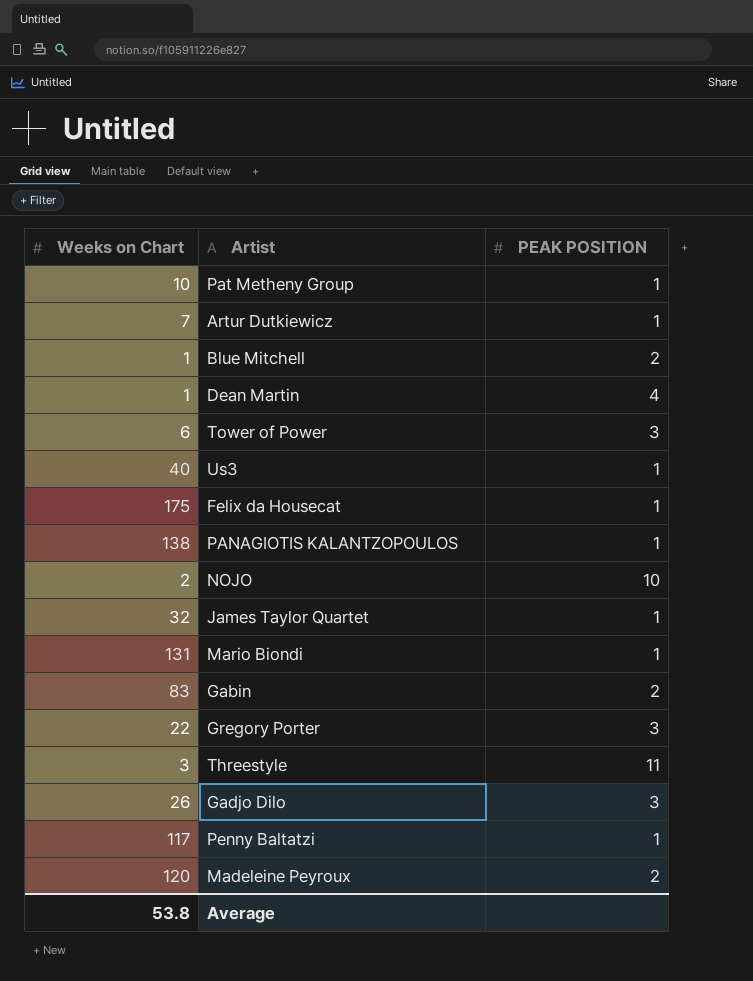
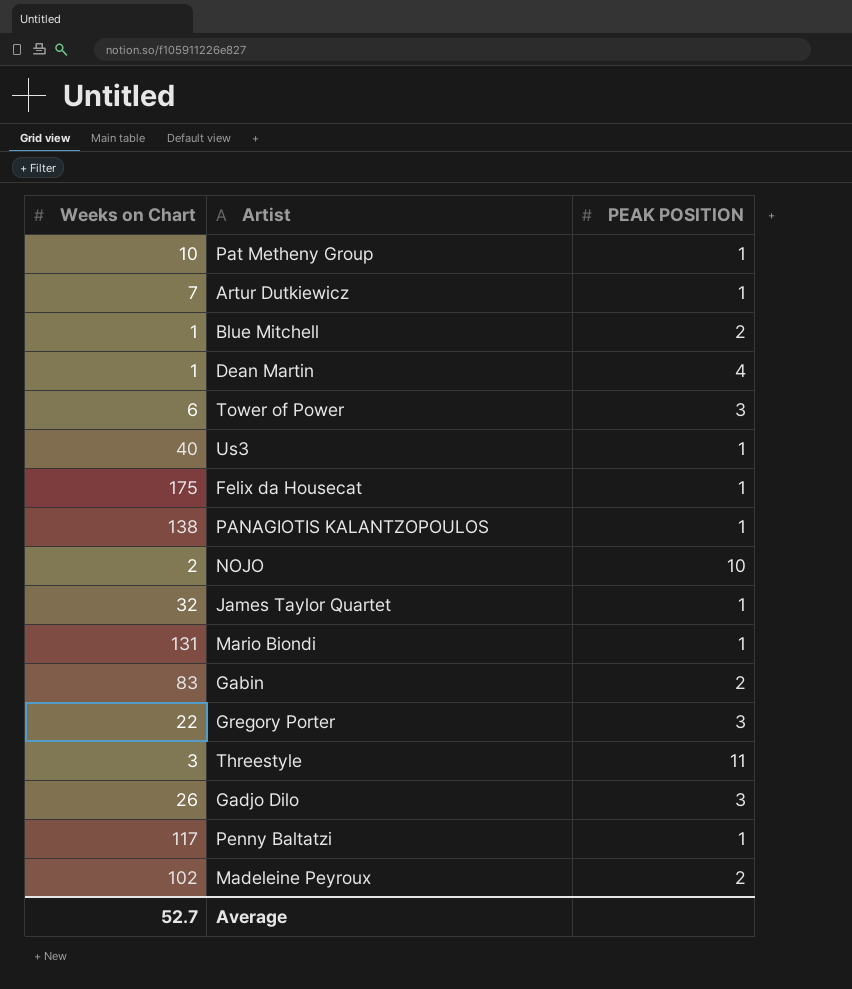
Madeleine Peyroux | Weeks on Chart: 120 -> 102
Average | Weeks on Chart: 53.8 -> 52.7

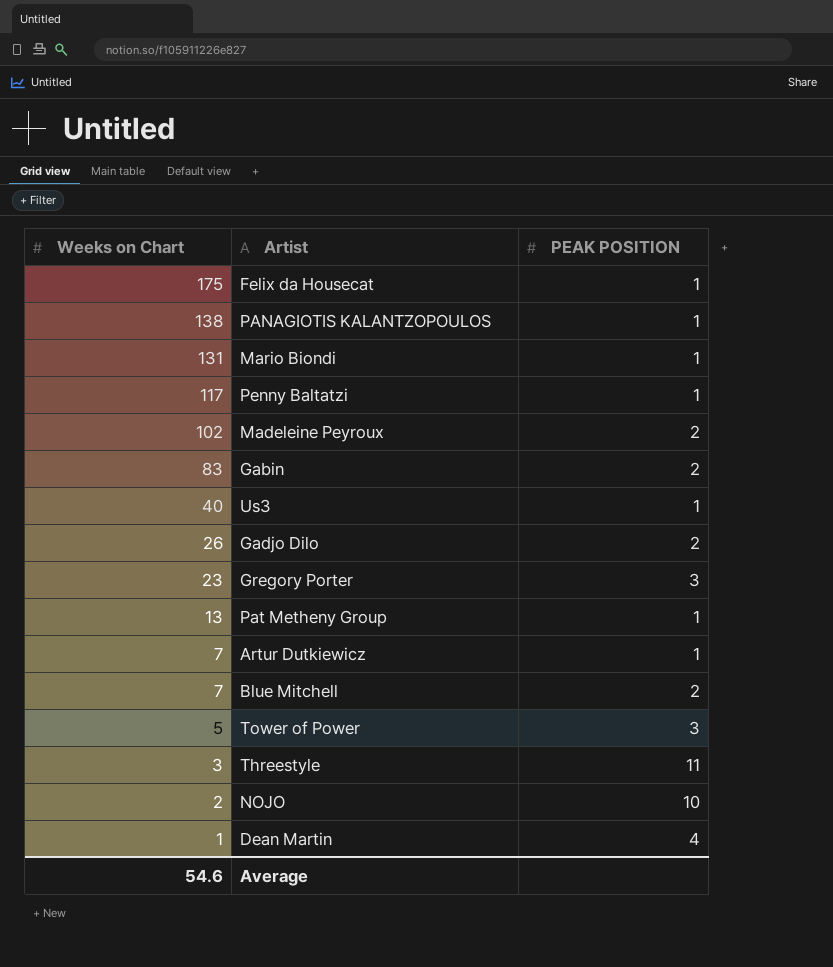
row order: none -> Weeks on Chart descending
row James Taylor Quartet: 32 | 1 -> none
Gadjo Dilo | PEAK POSITION: 3 -> 2
Gregory Porter | Weeks on Chart: 22 -> 23
Pat Metheny Group | Weeks on Chart: 10 -> 13
Blue Mitchell | Weeks on Chart: 1 -> 7
Tower of Power | Weeks on Chart: 6 -> 5
Average | Weeks on Chart: 52.7 -> 54.6

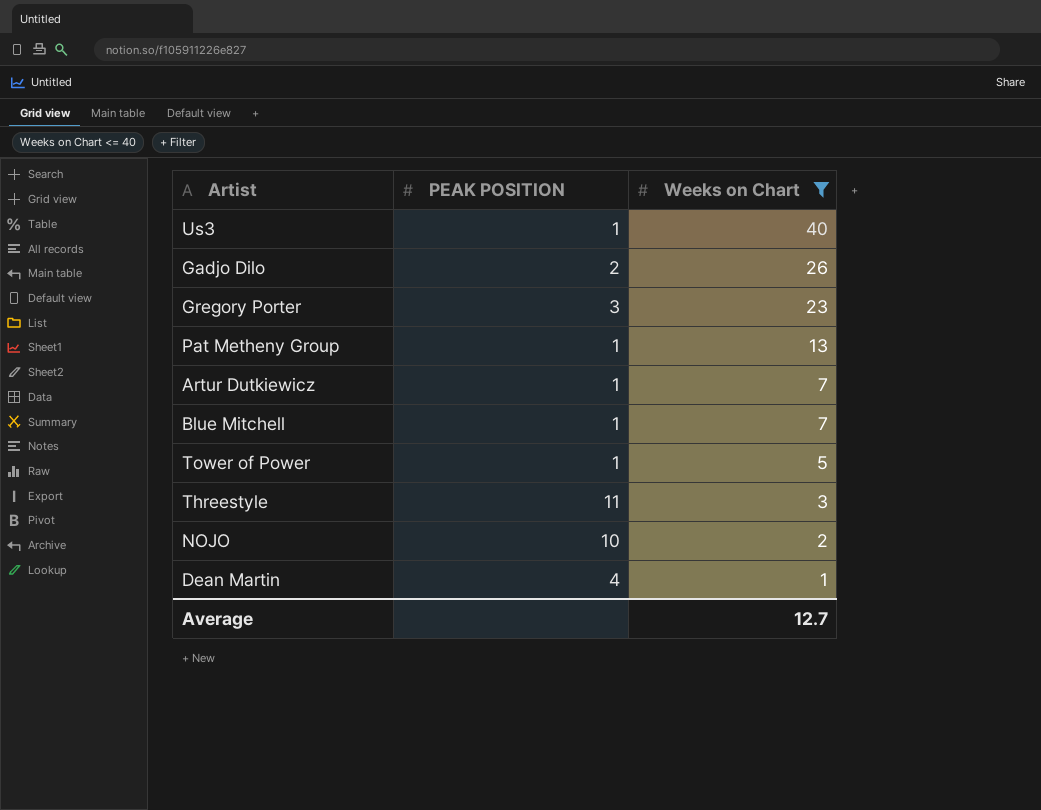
filter: none -> Weeks on Chart <= 40
column Weeks on Chart | position: 1 -> 3
Blue Mitchell | PEAK POSITION: 2 -> 1
Tower of Power | PEAK POSITION: 3 -> 1
Average | Weeks on Chart: 54.6 -> 12.7

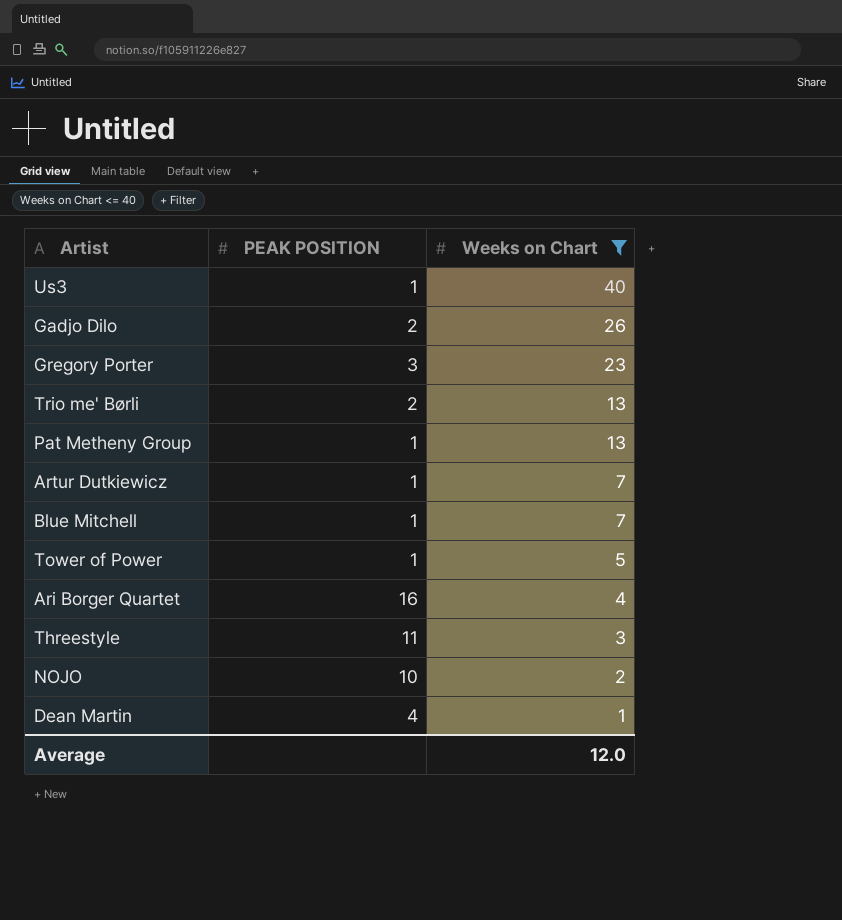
row Trio me' Børli: none -> 2 | 13
row Ari Borger Quartet: none -> 16 | 4
Average | Weeks on Chart: 12.7 -> 12.0

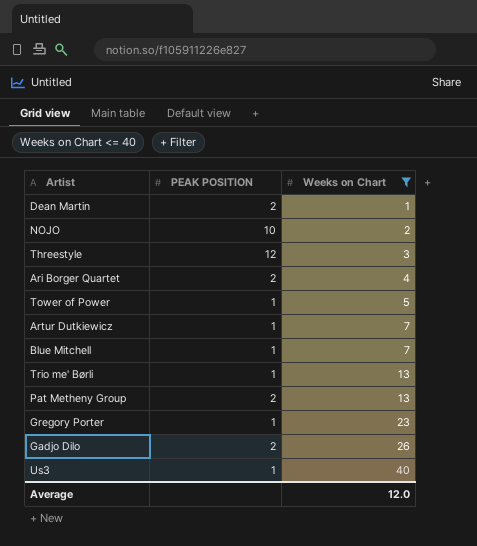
row order: Weeks on Chart descending -> Weeks on Chart ascending
Dean Martin | PEAK POSITION: 4 -> 2
Threestyle | PEAK POSITION: 11 -> 12
Ari Borger Quartet | PEAK POSITION: 16 -> 2
Trio me' Børli | PEAK POSITION: 2 -> 1
Pat Metheny Group | PEAK POSITION: 1 -> 2
Gregory Porter | PEAK POSITION: 3 -> 1

